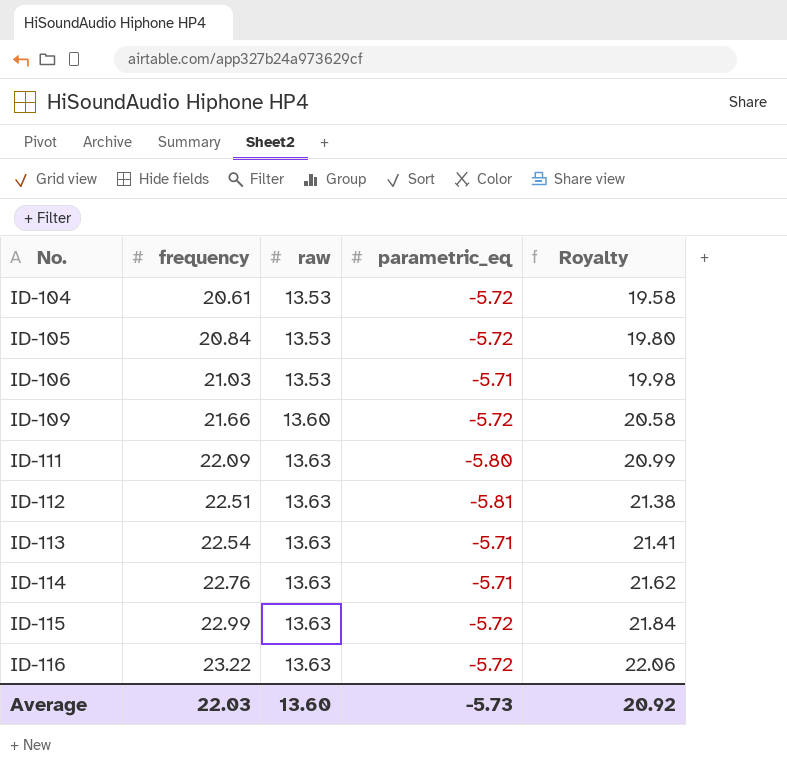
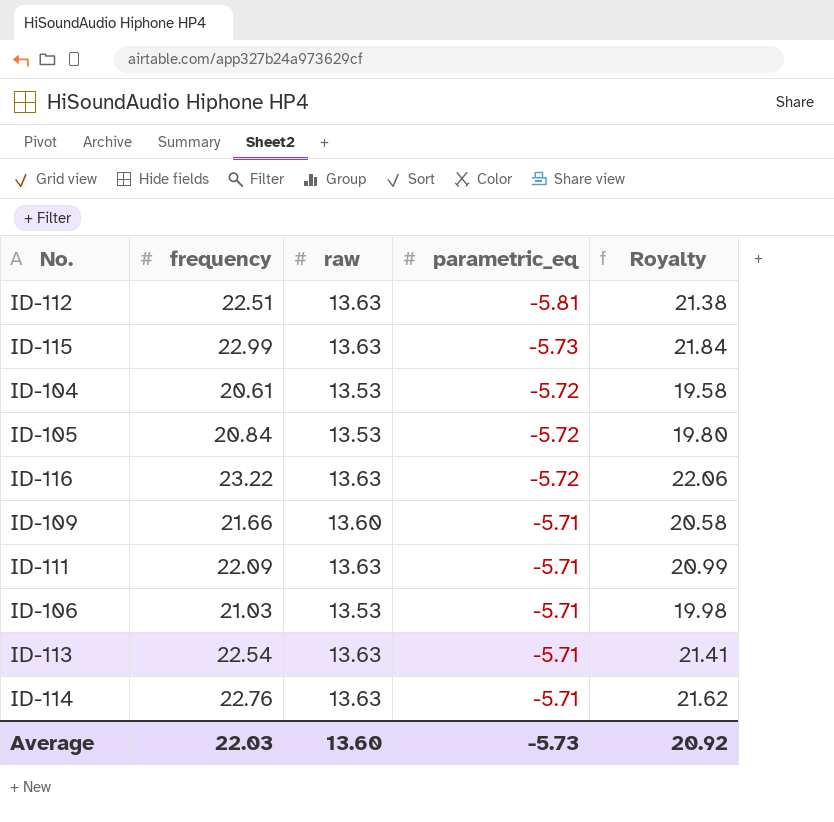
row order: No. ascending -> parametric_eq ascending
ID-115 | parametric_eq: -5.72 -> -5.73
ID-109 | parametric_eq: -5.72 -> -5.71
ID-111 | parametric_eq: -5.80 -> -5.71

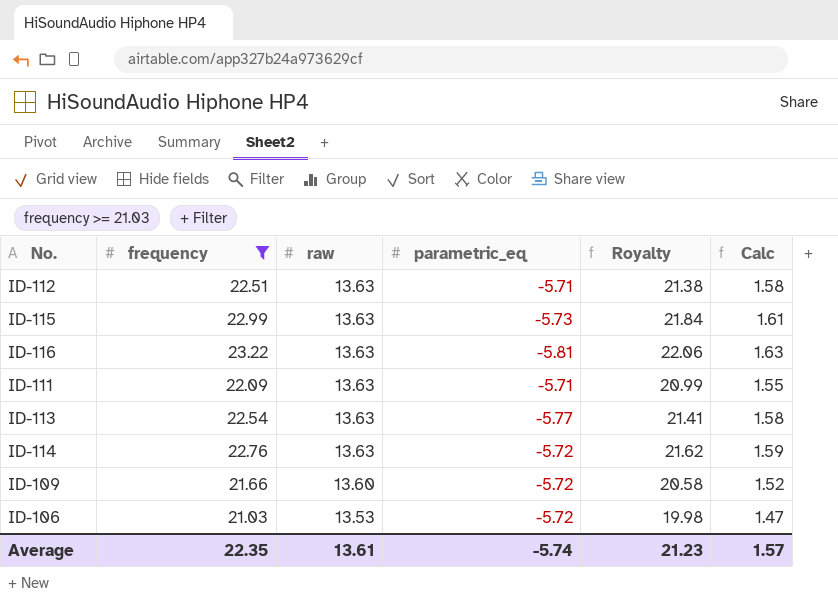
filter: none -> frequency >= 21.03
row order: parametric_eq ascending -> raw descending
column Calc | formula: none -> [frequency] * 0.07
ID-112 | parametric_eq: -5.81 -> -5.71
ID-116 | parametric_eq: -5.72 -> -5.81
ID-113 | parametric_eq: -5.71 -> -5.77
ID-114 | parametric_eq: -5.71 -> -5.72
ID-109 | parametric_eq: -5.71 -> -5.72
ID-106 | parametric_eq: -5.71 -> -5.72
Average | frequency: 22.03 -> 22.35
Average | raw: 13.60 -> 13.61
Average | parametric_eq: -5.73 -> -5.74
Average | Royalty: 20.92 -> 21.23

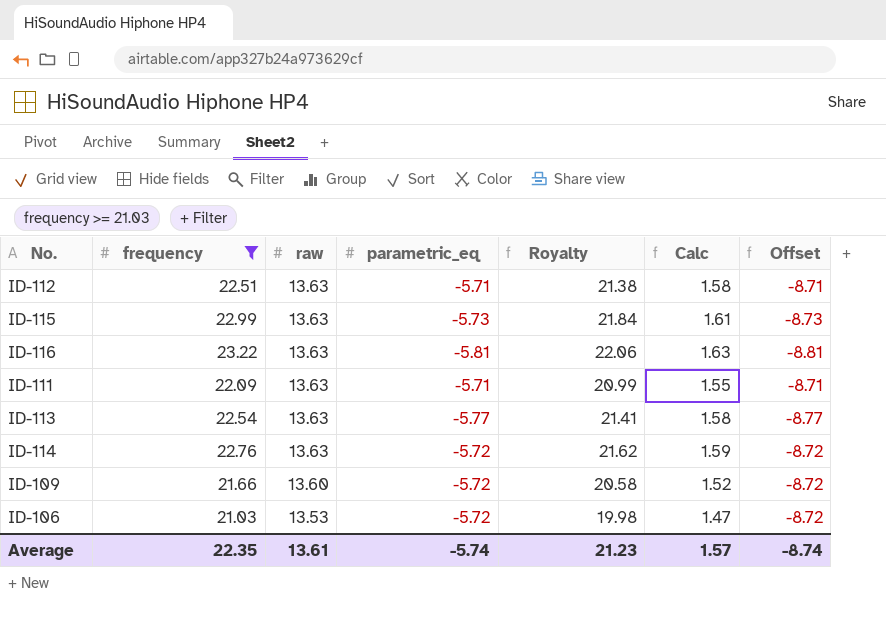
column Offset | formula: none -> [parametric_eq] - 3

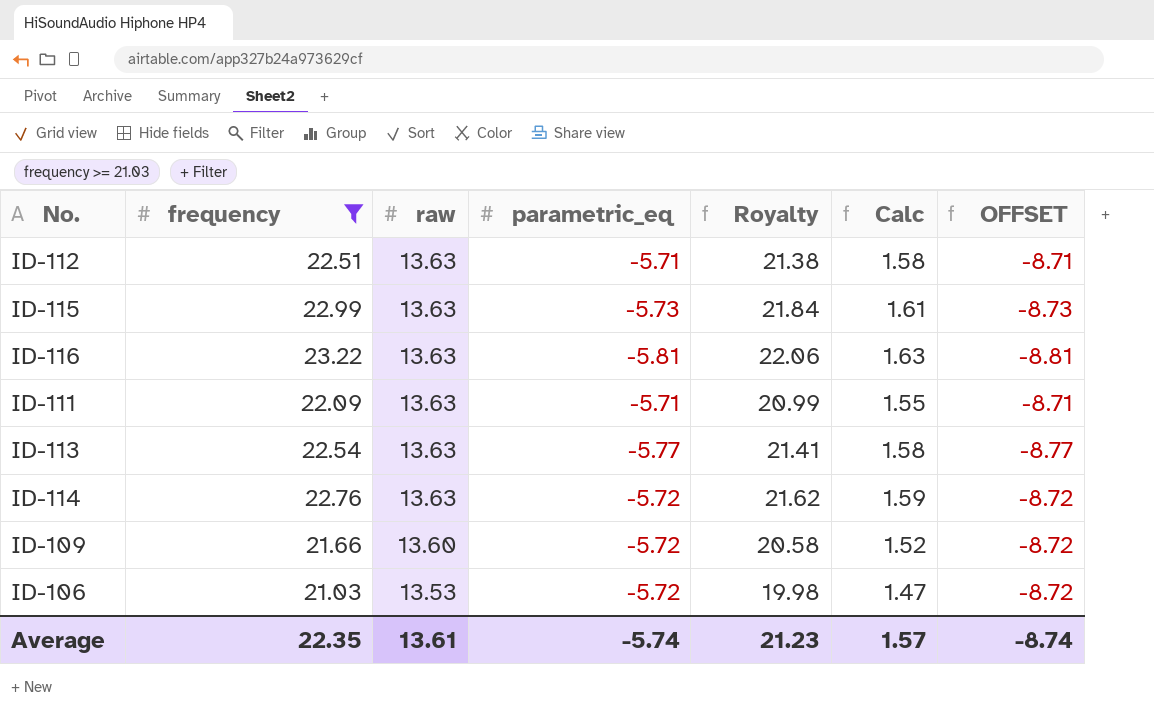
column name: Offset -> OFFSET

